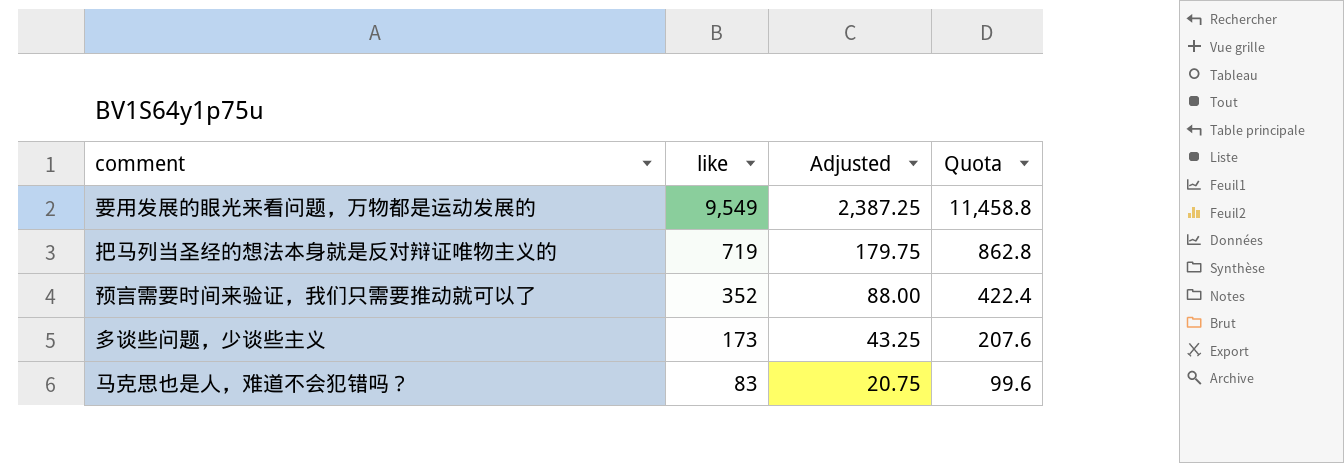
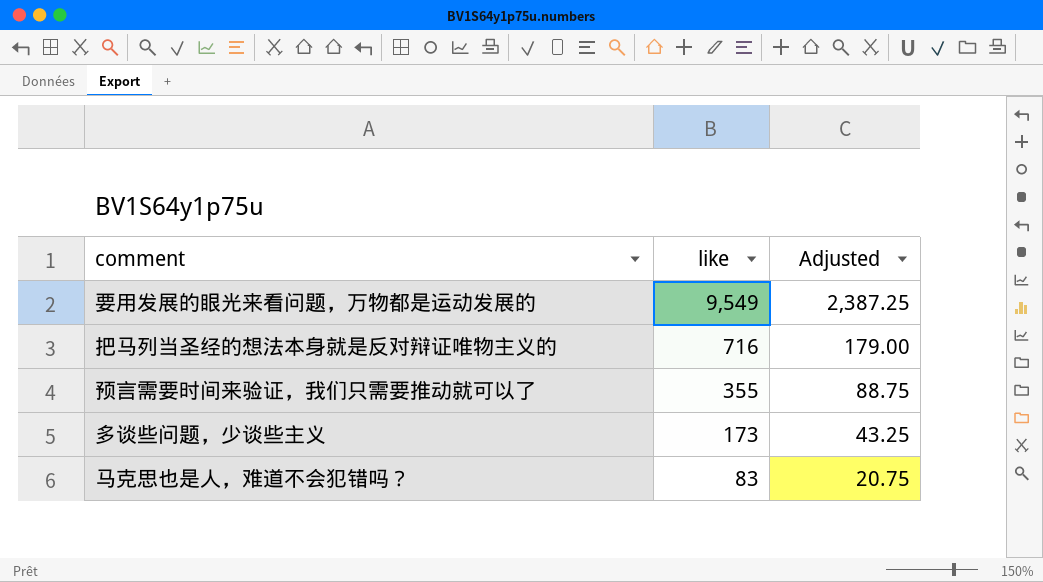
column Quota | formula: [like] * 1.2 -> none
把马列当圣经的想法本身就是反对辩证唯物主义的 | like: 719 -> 716
把马列当圣经的想法本身就是反对辩证唯物主义的 | Adjusted: 179.75 -> 179.00
预言需要时间来验证，我们只需要推动就可以了 | like: 352 -> 355
预言需要时间来验证，我们只需要推动就可以了 | Adjusted: 88.00 -> 88.75

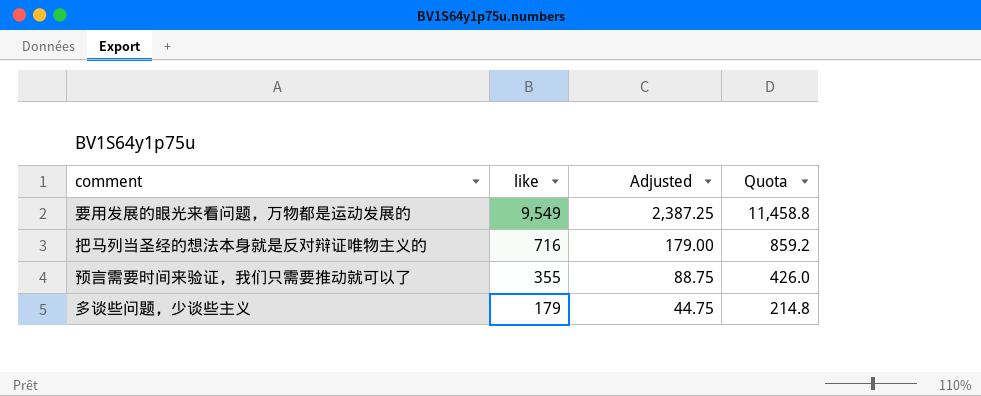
column Quota | formula: none -> [like] * 1.2
row 马克思也是人，难道不会犯错吗？: 83 | 20.75 -> none
多谈些问题，少谈些主义 | like: 173 -> 179
多谈些问题，少谈些主义 | Adjusted: 43.25 -> 44.75

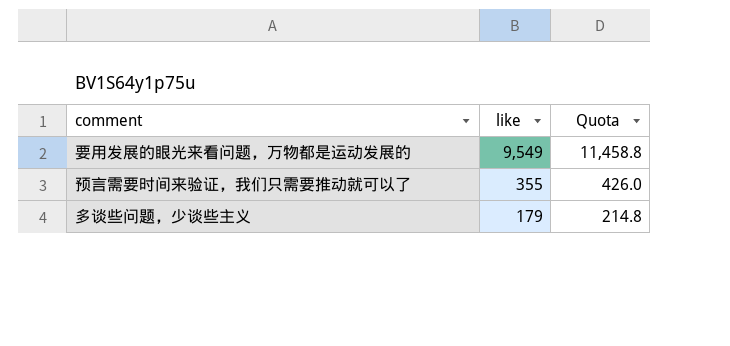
column Adjusted | formula: [like] * 0.25 -> none
row 把马列当圣经的想法本身就是反对辩证唯物主义的: 716 | 179.00 | 859.2 -> none

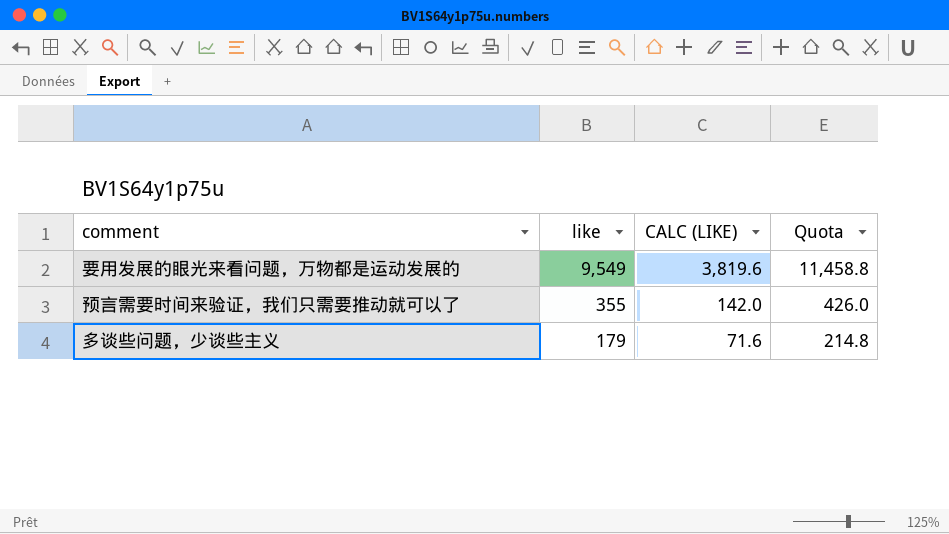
column CALC (LIKE) | formula: none -> [like] * 0.4

